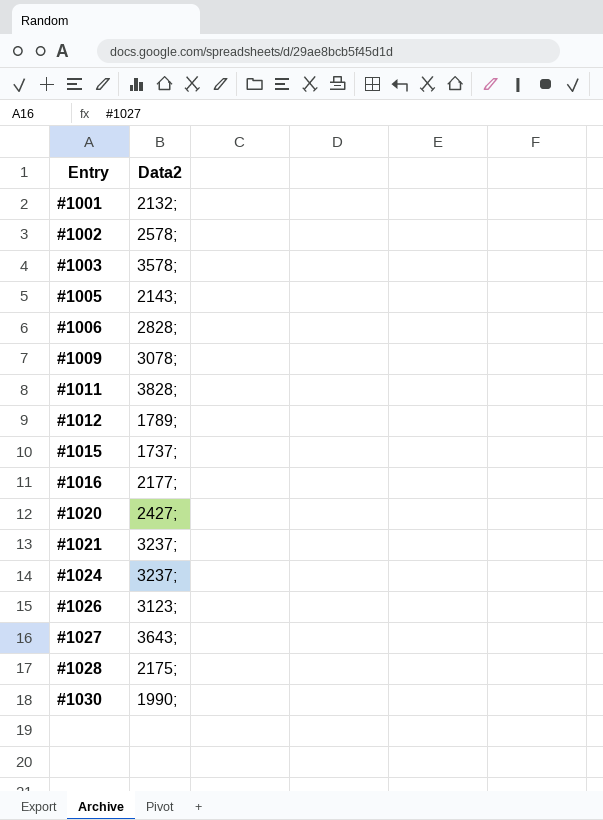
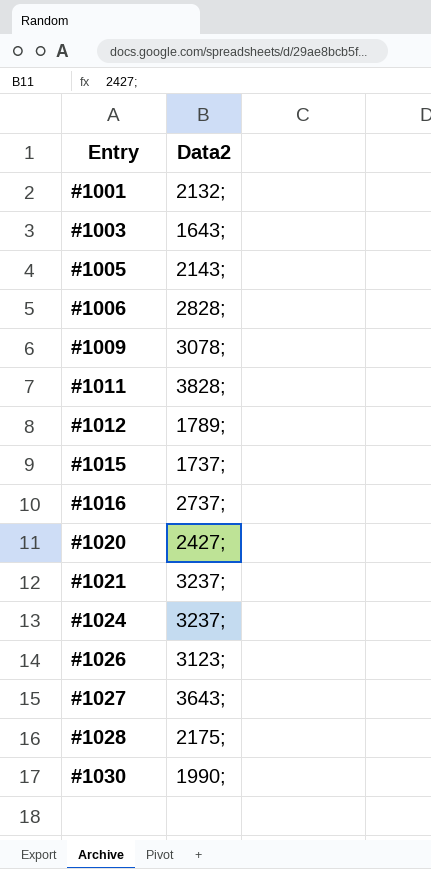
row #1002: 2578; -> none
#1003 | Data2: 3578; -> 1643;
#1016 | Data2: 2177; -> 2737;

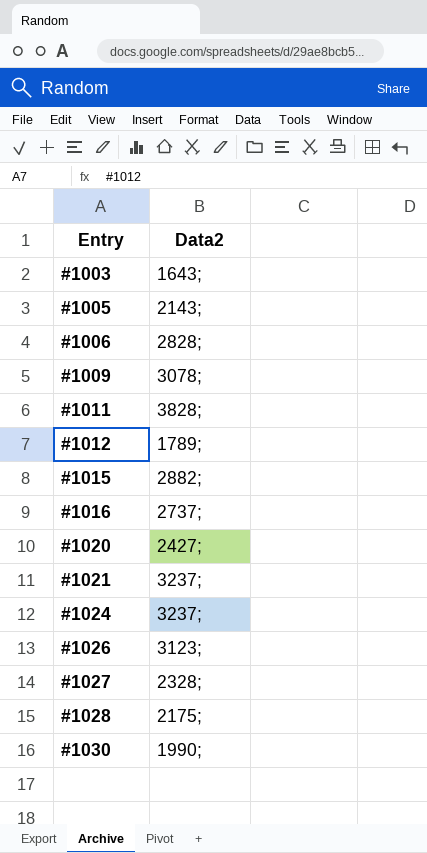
row #1001: 2132; -> none
#1015 | Data2: 1737; -> 2882;
#1027 | Data2: 3643; -> 2328;

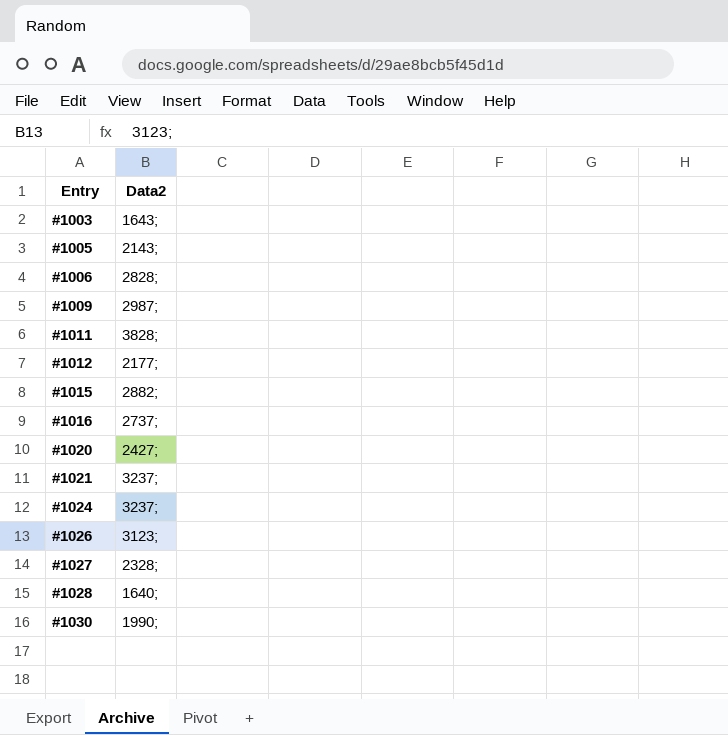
#1009 | Data2: 3078; -> 2987;
#1012 | Data2: 1789; -> 2177;
#1028 | Data2: 2175; -> 1640;

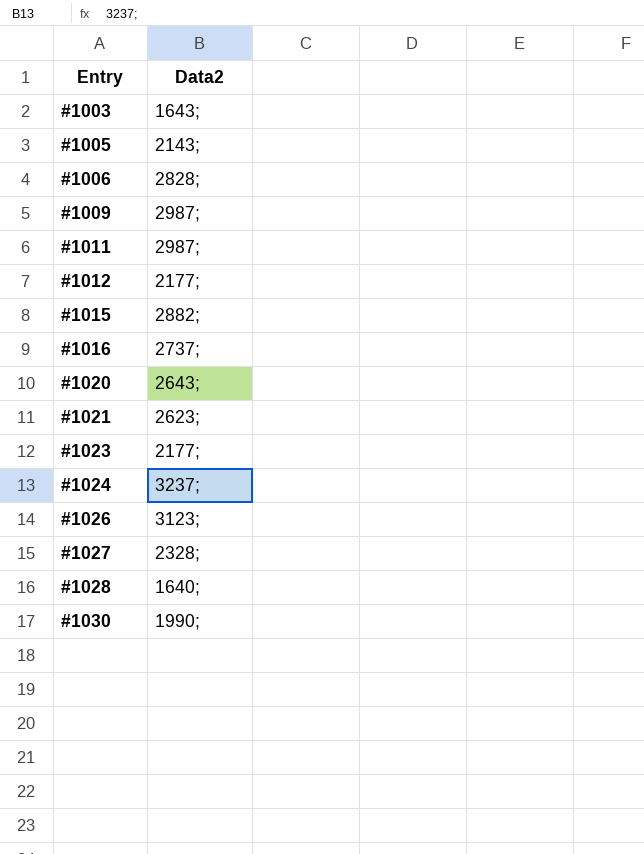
#1011 | Data2: 3828; -> 2987;
#1020 | Data2: 2427; -> 2643;
#1021 | Data2: 3237; -> 2623;
row #1023: none -> 2177;

